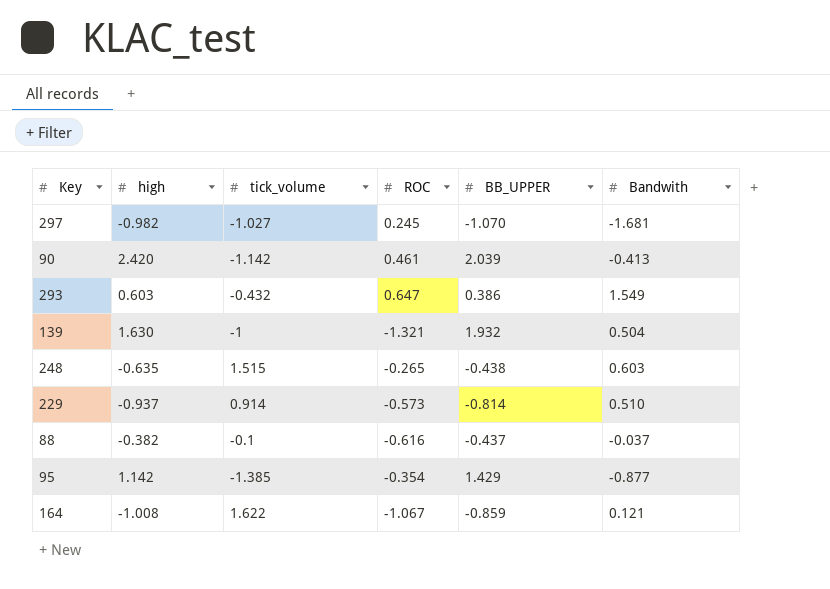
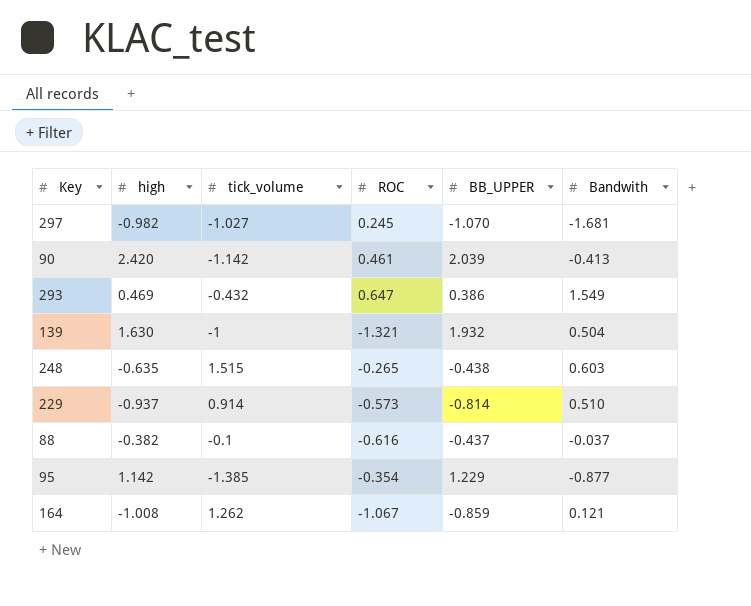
293 | high: 0.603 -> 0.469
95 | BB_UPPER: 1.429 -> 1.229
164 | tick_volume: 1.622 -> 1.262

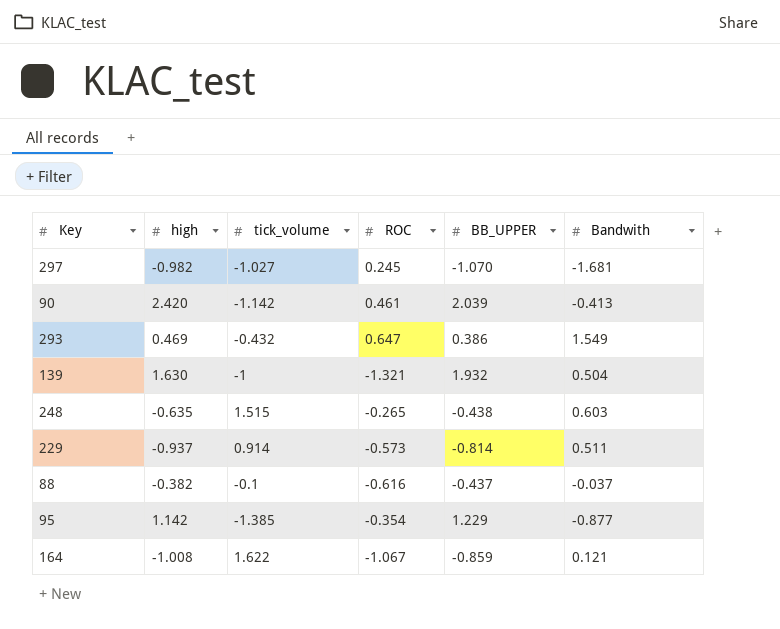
229 | Bandwith: 0.510 -> 0.511
164 | tick_volume: 1.262 -> 1.622

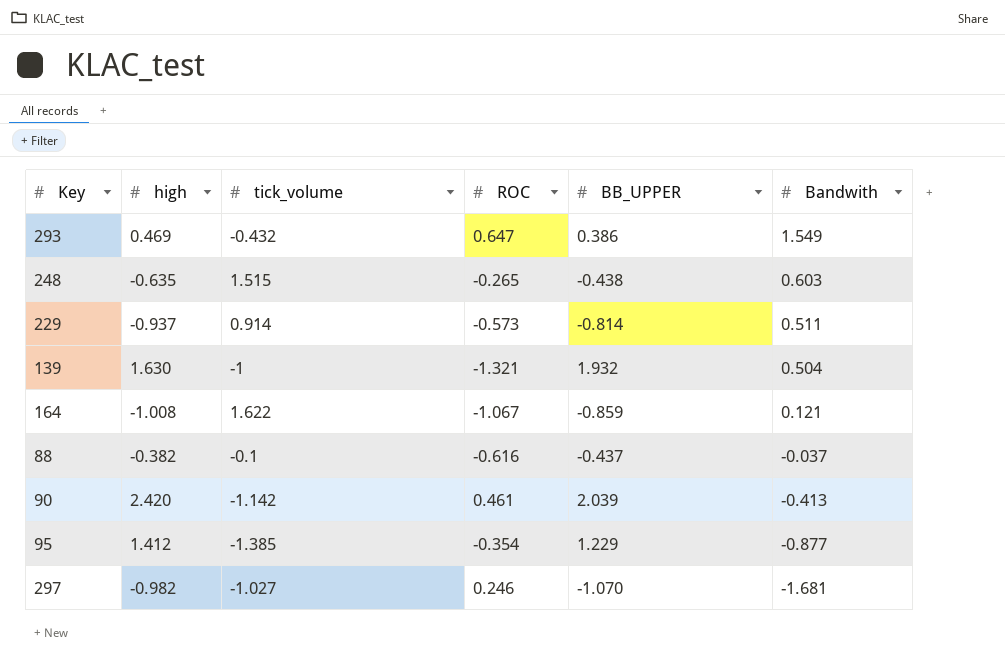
row order: none -> Bandwith descending
95 | high: 1.142 -> 1.412
297 | ROC: 0.245 -> 0.246

